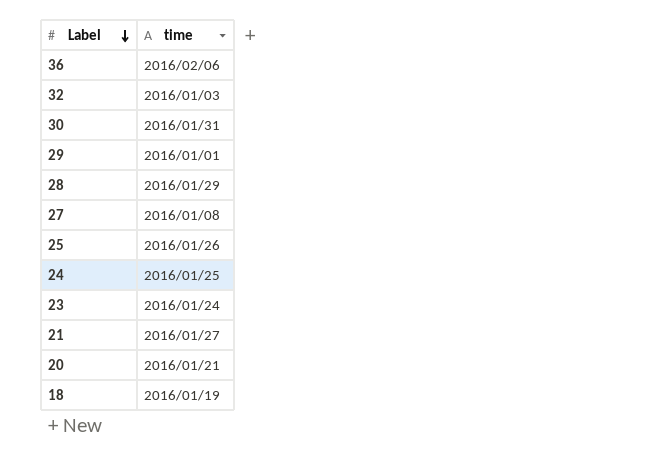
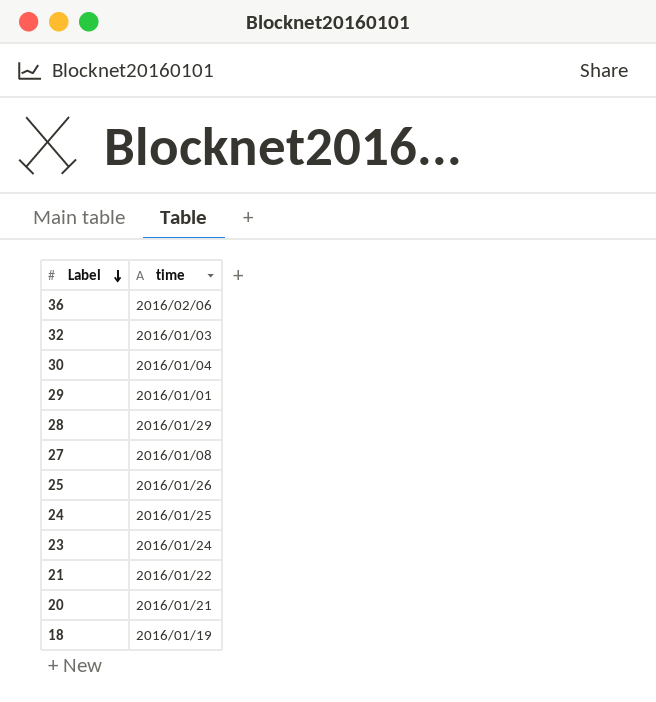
30 | time: 2016/01/31 -> 2016/01/04
21 | time: 2016/01/27 -> 2016/01/22

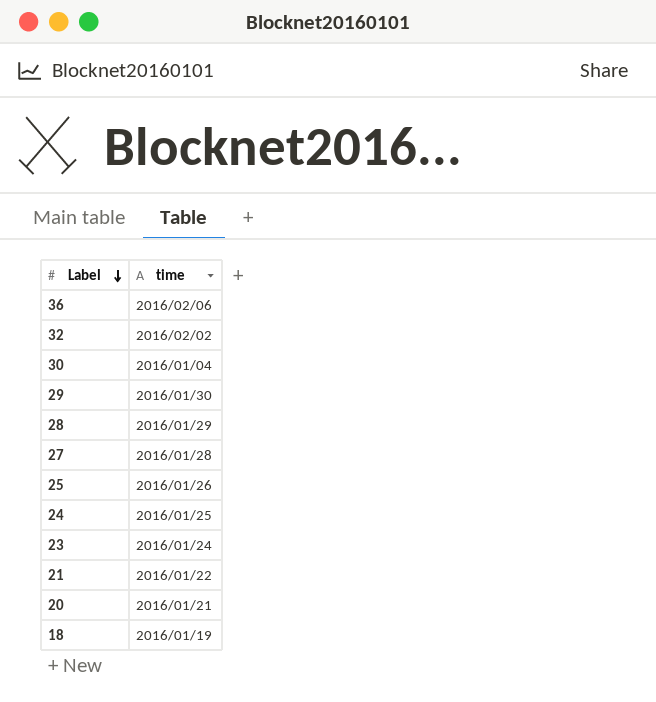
32 | time: 2016/01/03 -> 2016/02/02
29 | time: 2016/01/01 -> 2016/01/30
27 | time: 2016/01/08 -> 2016/01/28

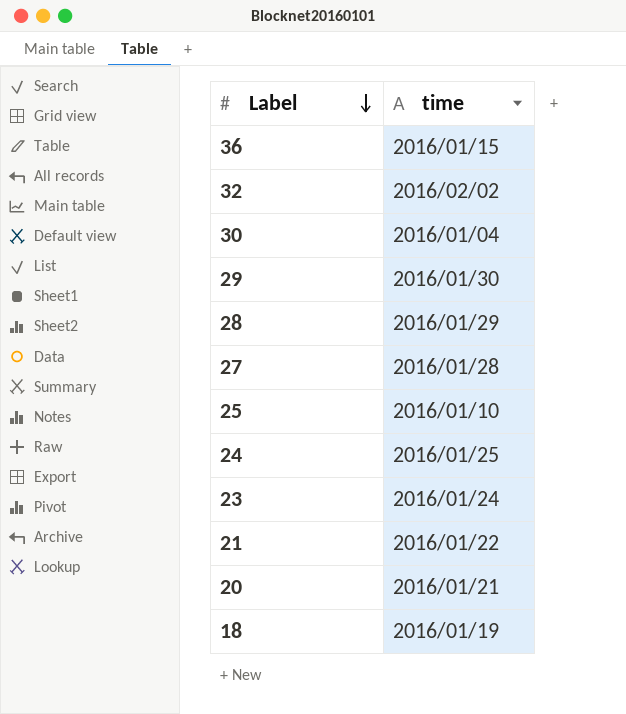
36 | time: 2016/02/06 -> 2016/01/15
25 | time: 2016/01/26 -> 2016/01/10

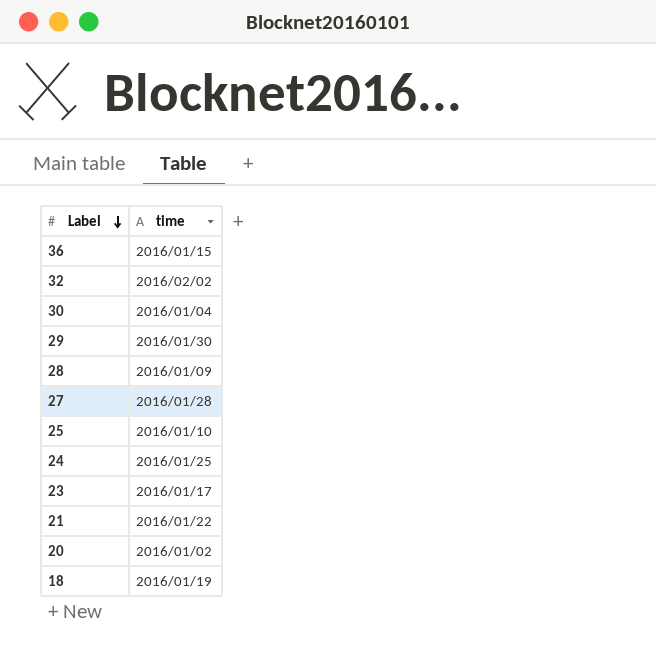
28 | time: 2016/01/29 -> 2016/01/09
23 | time: 2016/01/24 -> 2016/01/17
20 | time: 2016/01/21 -> 2016/01/02

